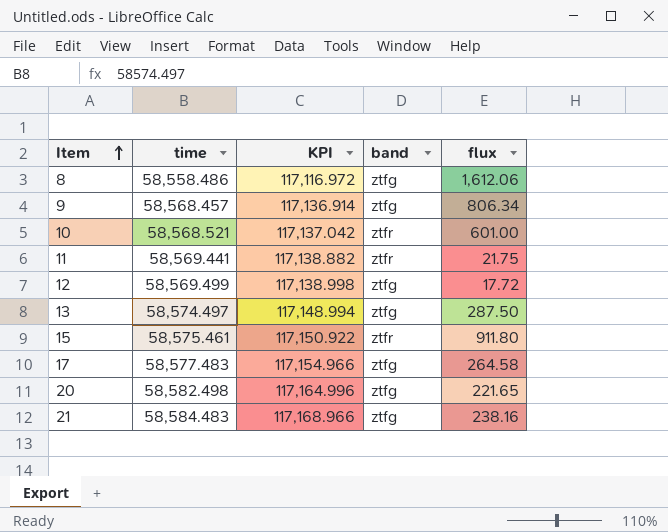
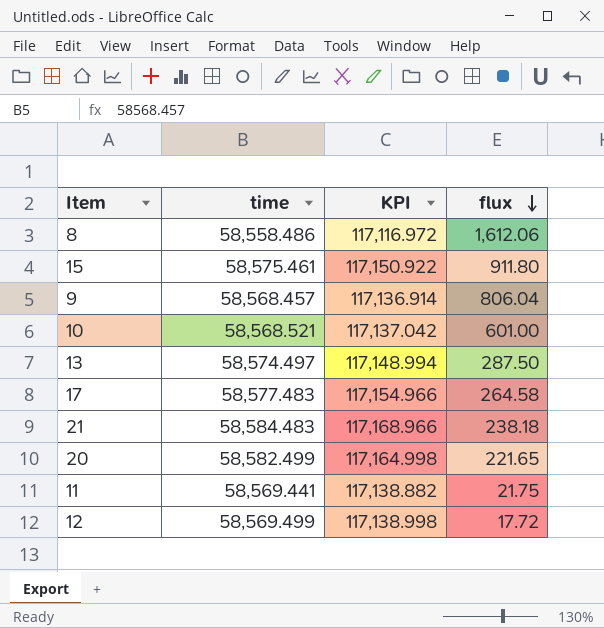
row order: Item ascending -> flux descending
column band | position: 4 -> none
9 | flux: 806.34 -> 806.04
21 | flux: 238.16 -> 238.18
20 | time: 58,582.498 -> 58,582.499
20 | KPI: 117,164.996 -> 117,164.998

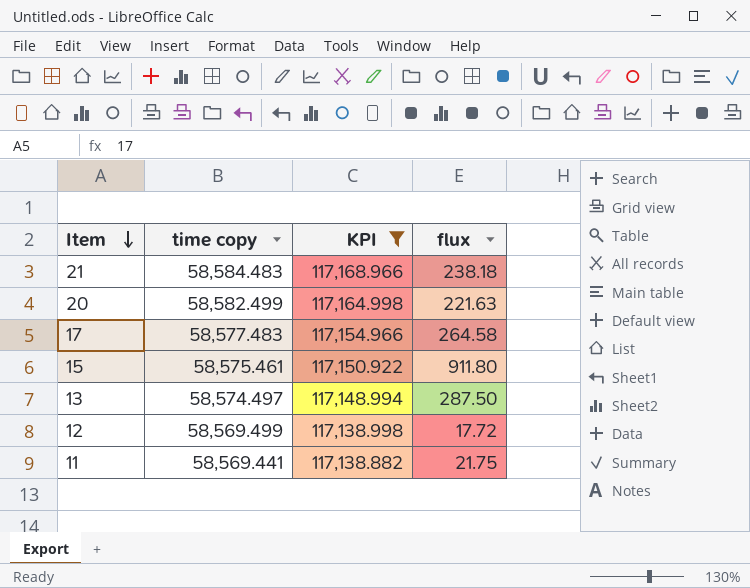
filter: none -> KPI >= 117,138.882
row order: flux descending -> Item descending
column name: time -> time copy
20 | flux: 221.65 -> 221.63

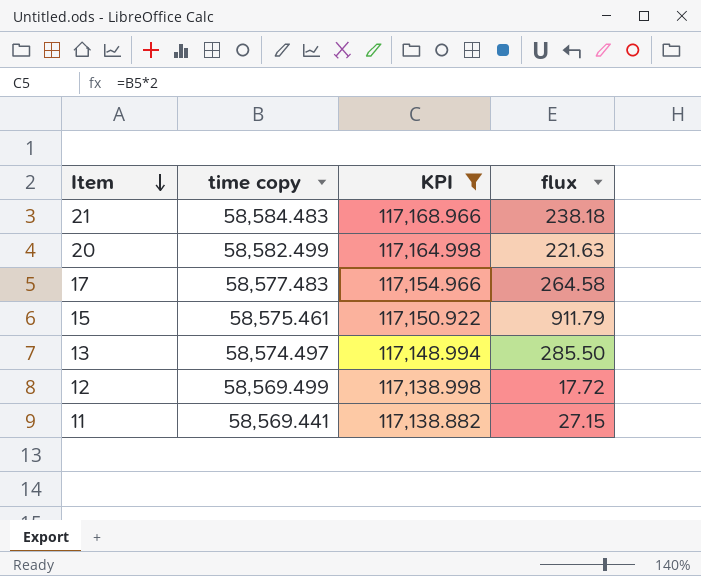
15 | flux: 911.80 -> 911.79
13 | flux: 287.50 -> 285.50
11 | flux: 21.75 -> 27.15

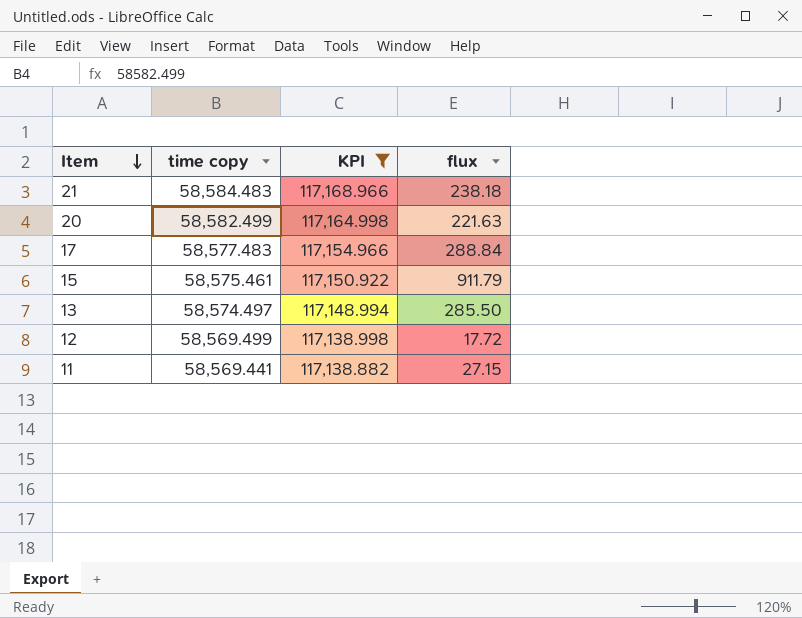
17 | flux: 264.58 -> 288.84

